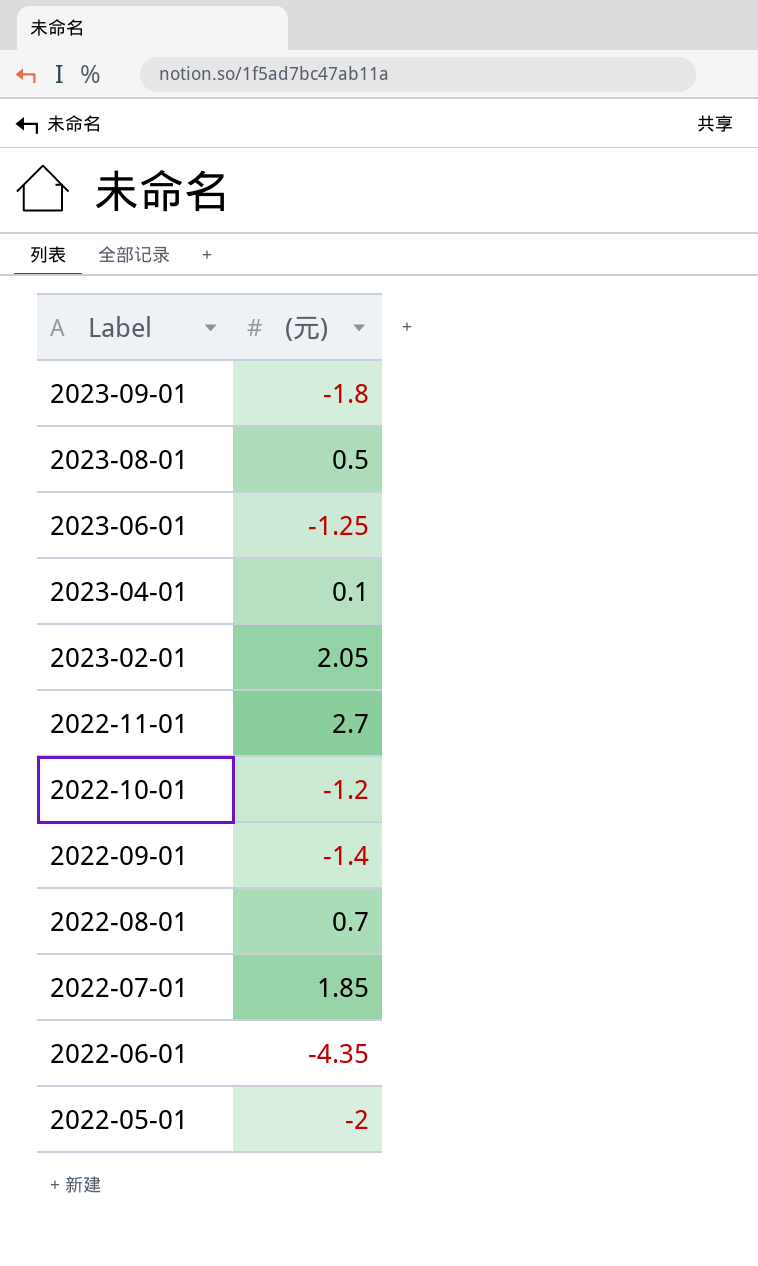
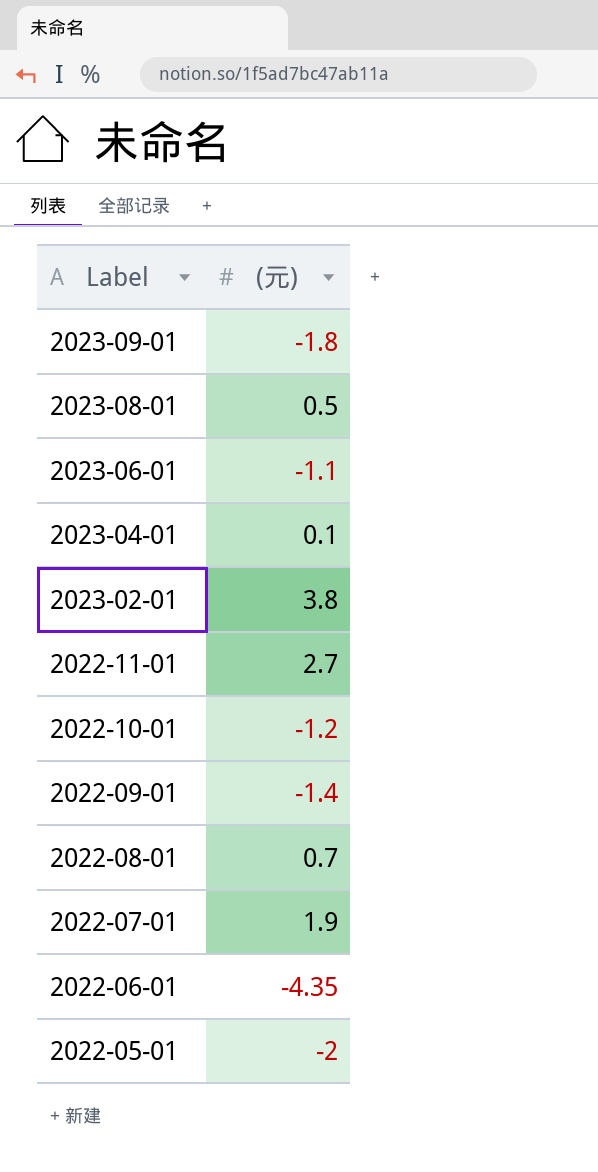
2023-06-01 | (元): -1.25 -> -1.1
2023-02-01 | (元): 2.05 -> 3.8
2022-07-01 | (元): 1.85 -> 1.9

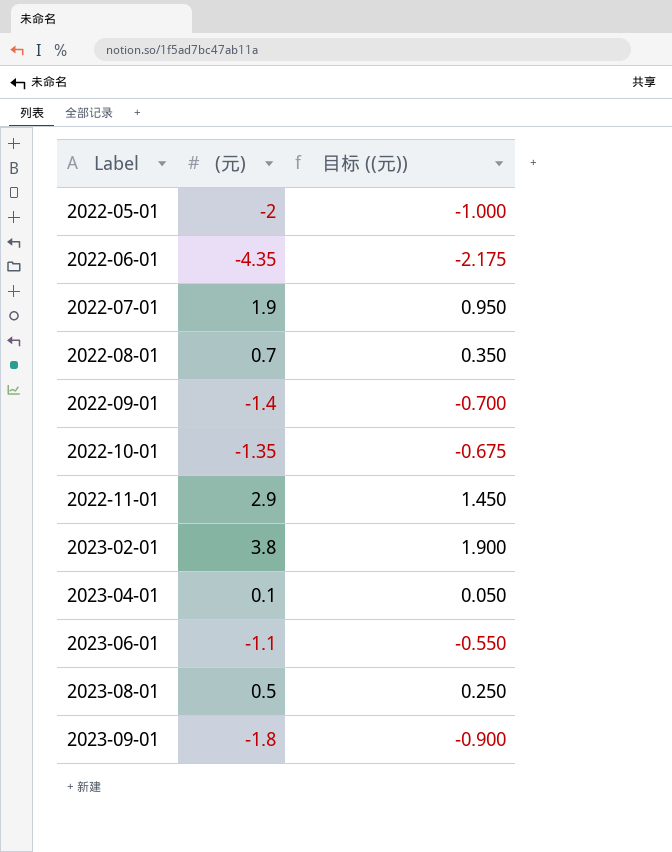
row order: Label descending -> Label ascending
column 目标 ((元)) | formula: none -> [(元)] * 0.5
2022-10-01 | (元): -1.2 -> -1.35
2022-11-01 | (元): 2.7 -> 2.9

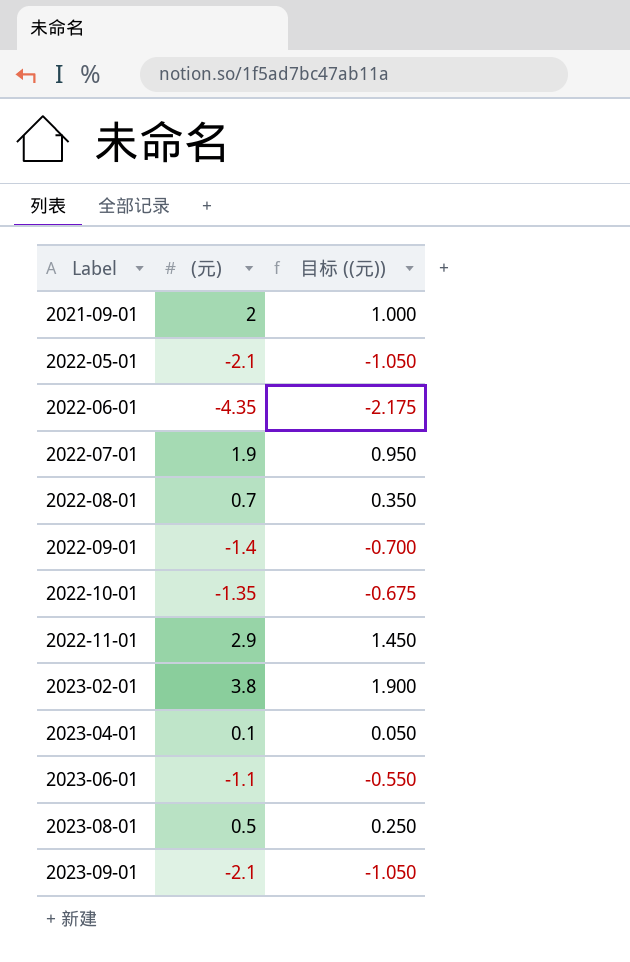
row 2021-09-01: none -> 2 | 1.000
2022-05-01 | (元): -2 -> -2.1
2022-05-01 | 目标 ((元)): -1.000 -> -1.050
2023-09-01 | (元): -1.8 -> -2.1
2023-09-01 | 目标 ((元)): -0.900 -> -1.050

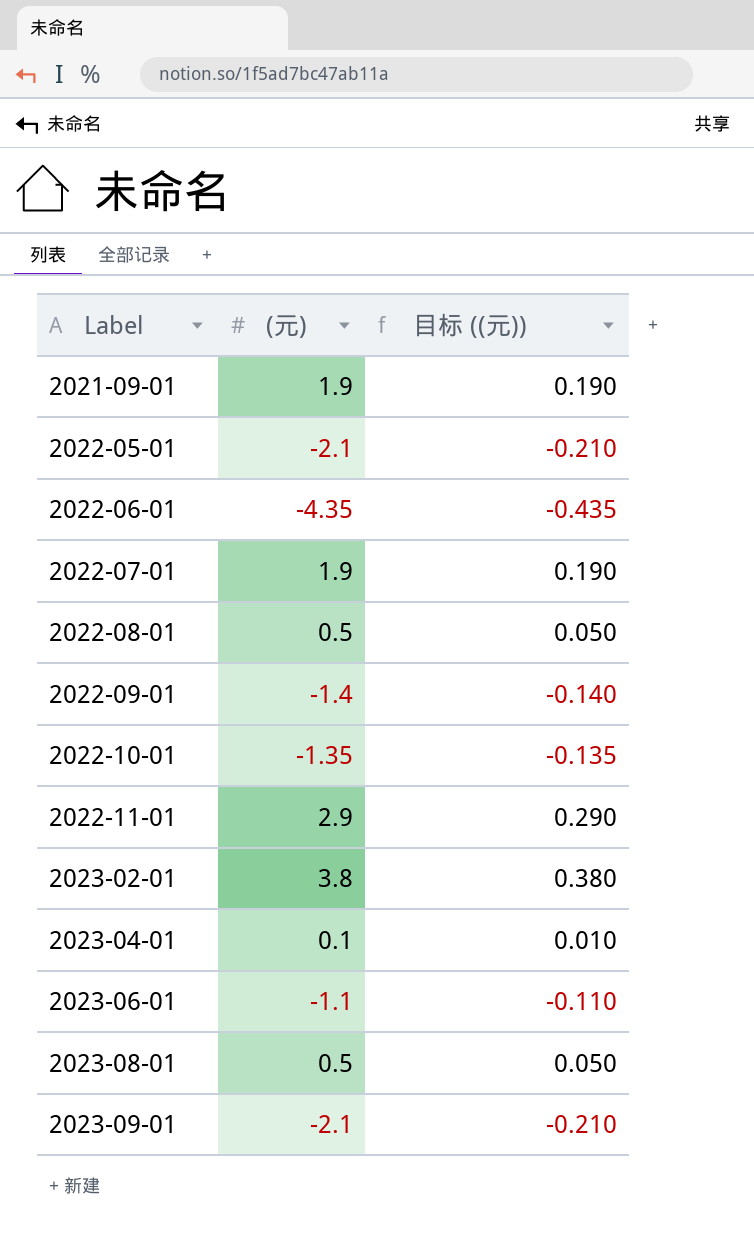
column 目标 ((元)) | formula: [(元)] * 0.5 -> [(元)] * 0.1
2021-09-01 | (元): 2 -> 1.9
2022-08-01 | (元): 0.7 -> 0.5

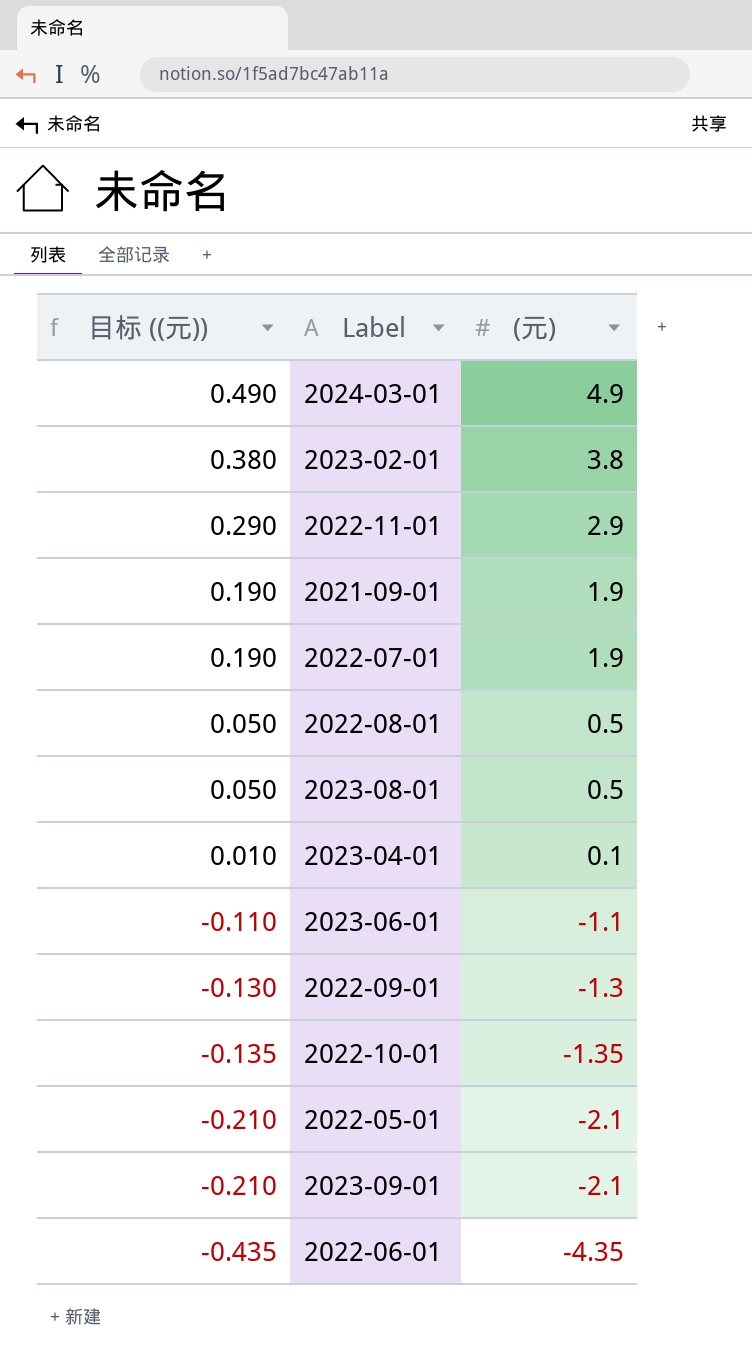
row order: Label ascending -> 目标 ((元)) descending
column 目标 ((元)) | position: 3 -> 1
row 2024-03-01: none -> 0.490 | 4.9
2022-09-01 | 目标 ((元)): -0.140 -> -0.130
2022-09-01 | (元): -1.4 -> -1.3

